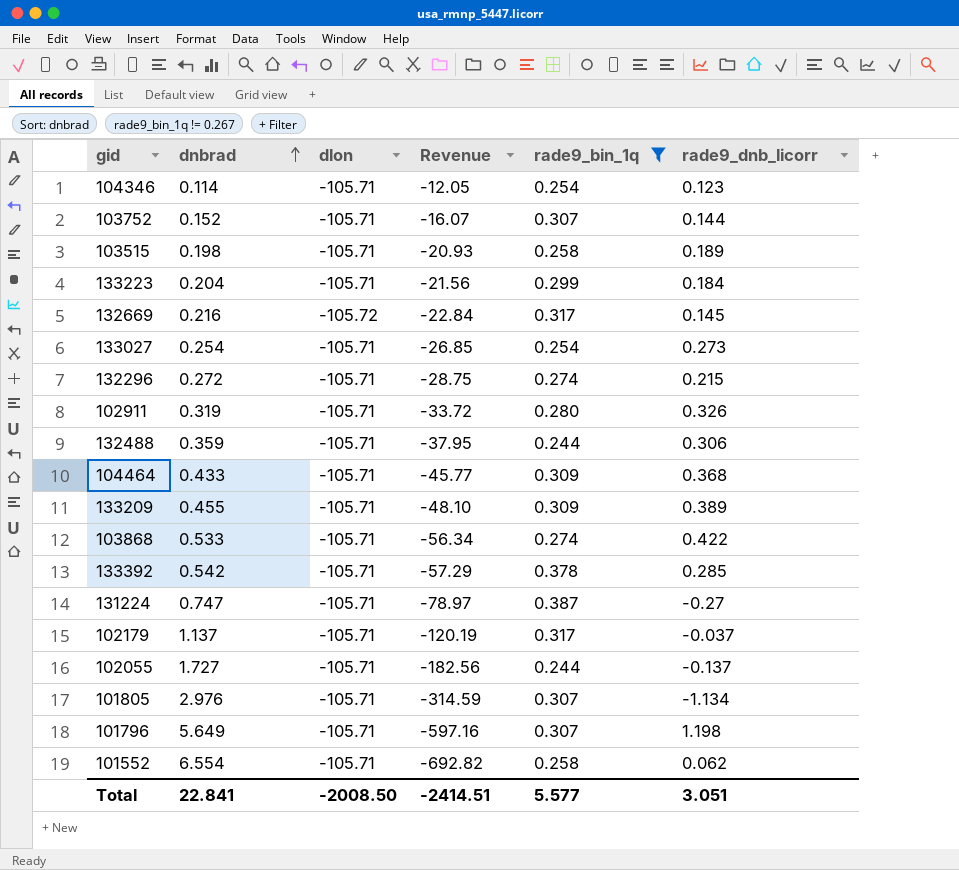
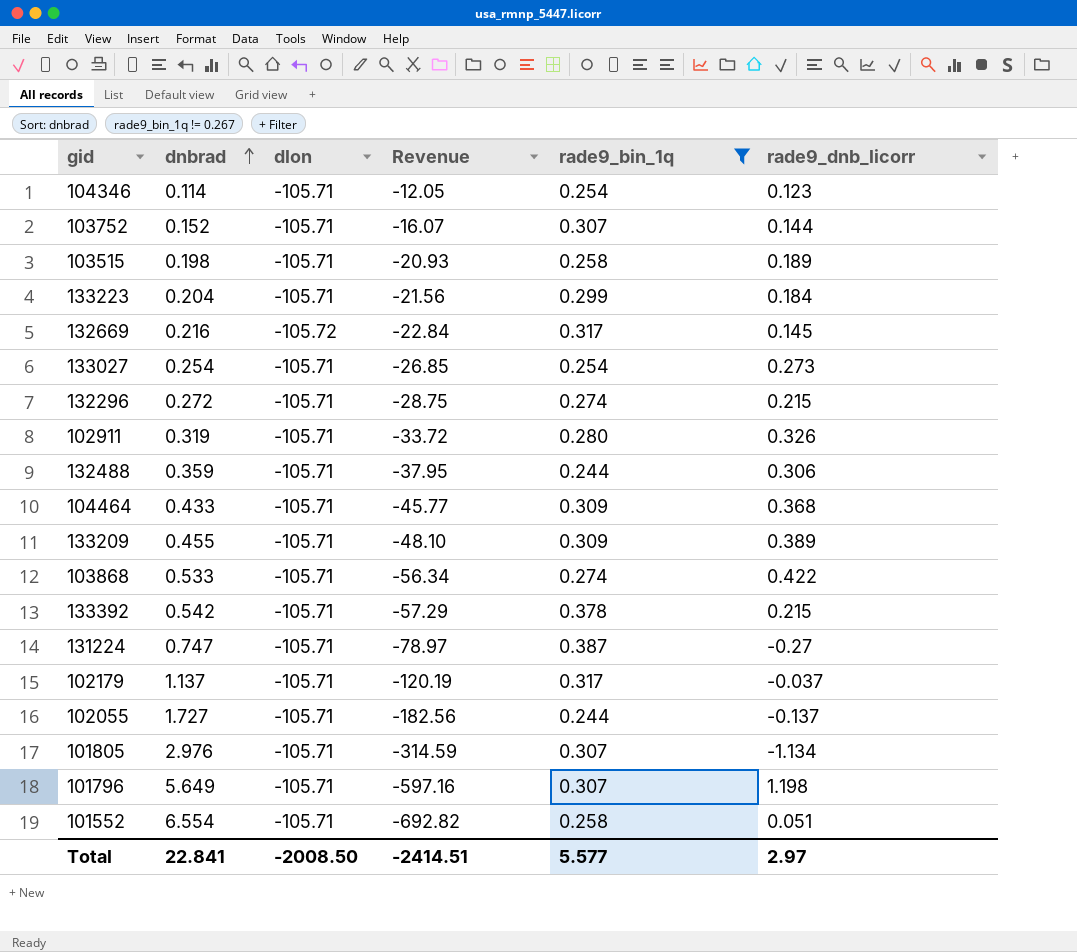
133392 | rade9_dnb_licorr: 0.285 -> 0.215
101552 | rade9_dnb_licorr: 0.062 -> 0.051
Total | rade9_dnb_licorr: 3.051 -> 2.97

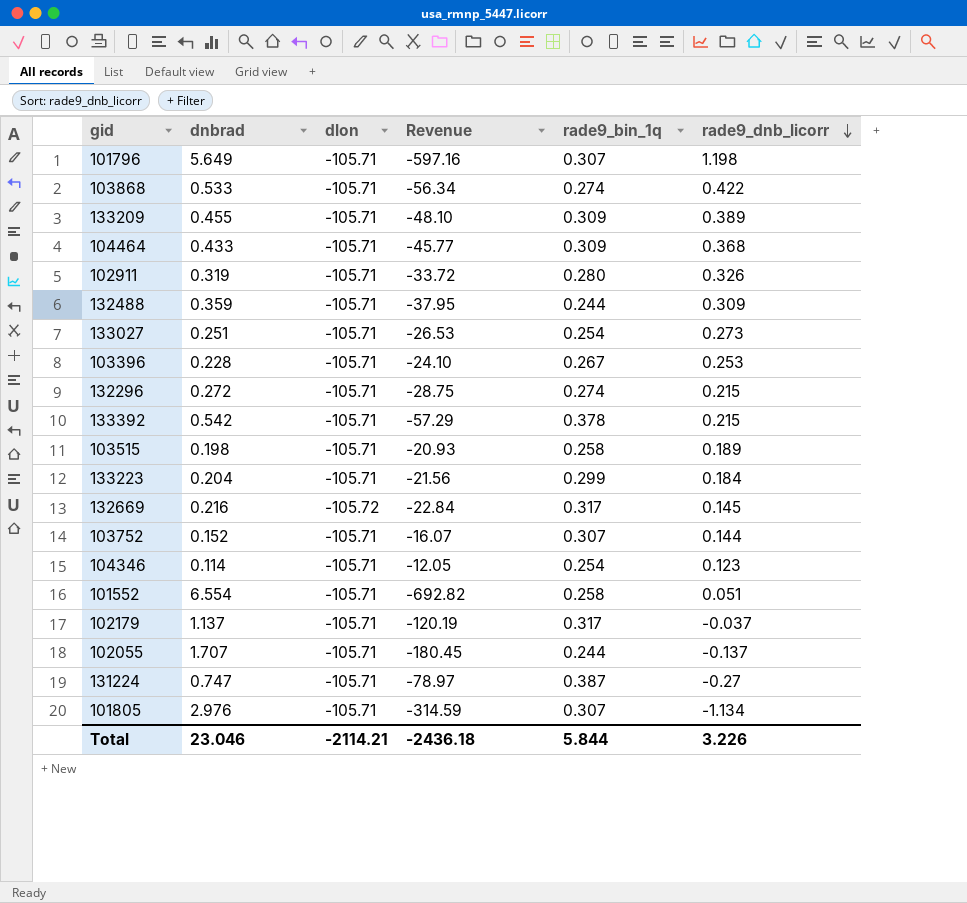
filter: rade9_bin_1q != 0.267 -> none
row order: dnbrad ascending -> rade9_dnb_licorr descending
132488 | rade9_dnb_licorr: 0.306 -> 0.309
133027 | dnbrad: 0.254 -> 0.251
133027 | Revenue: -26.85 -> -26.53
102055 | dnbrad: 1.727 -> 1.707
102055 | Revenue: -182.56 -> -180.45
Total | dnbrad: 22.841 -> 23.046
Total | dlon: -2008.50 -> -2114.21
Total | Revenue: -2414.51 -> -2436.18
Total | rade9_bin_1q: 5.577 -> 5.844
Total | rade9_dnb_licorr: 2.97 -> 3.226

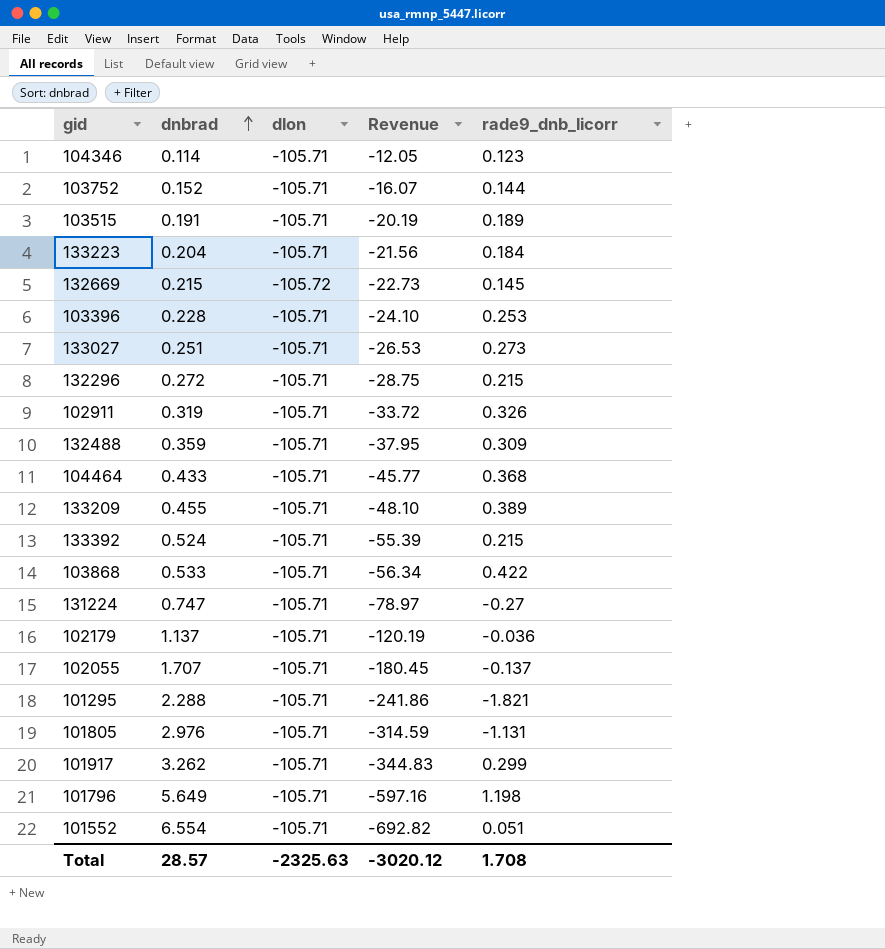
row order: rade9_dnb_licorr descending -> dnbrad ascending
column rade9_bin_1q | position: 5 -> none
103515 | dnbrad: 0.198 -> 0.191
103515 | Revenue: -20.93 -> -20.19
132669 | dnbrad: 0.216 -> 0.215
132669 | Revenue: -22.84 -> -22.73
133392 | dnbrad: 0.542 -> 0.524
133392 | Revenue: -57.29 -> -55.39
102179 | rade9_dnb_licorr: -0.037 -> -0.036
row 101295: none -> 2.288 | -105.71 | -241.86 | -1.821
101805 | rade9_dnb_licorr: -1.134 -> -1.131
row 101917: none -> 3.262 | -105.71 | -344.83 | 0.299
Total | dnbrad: 23.046 -> 28.57
Total | dlon: -2114.21 -> -2325.63
Total | Revenue: -2436.18 -> -3020.12
Total | rade9_dnb_licorr: 3.226 -> 1.708

